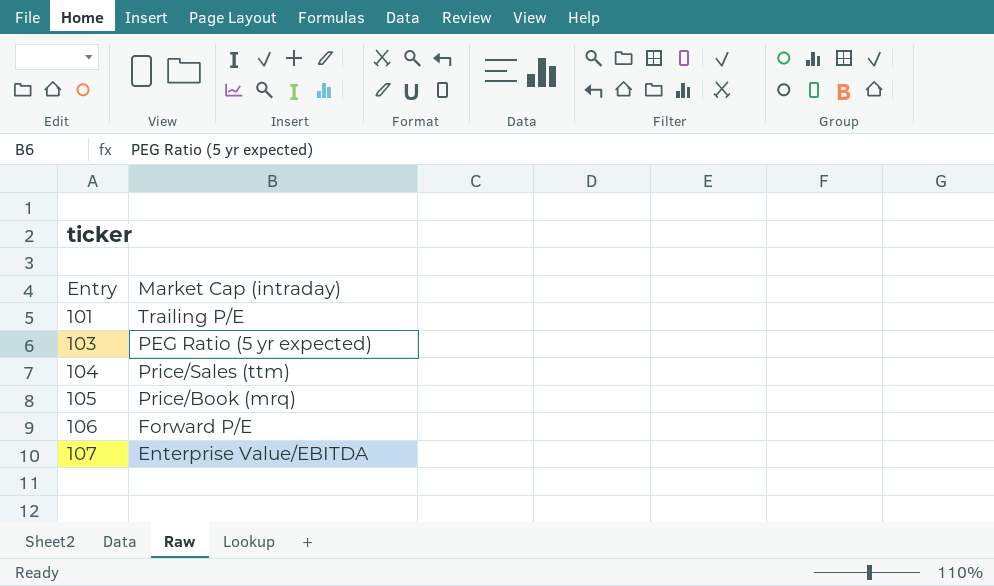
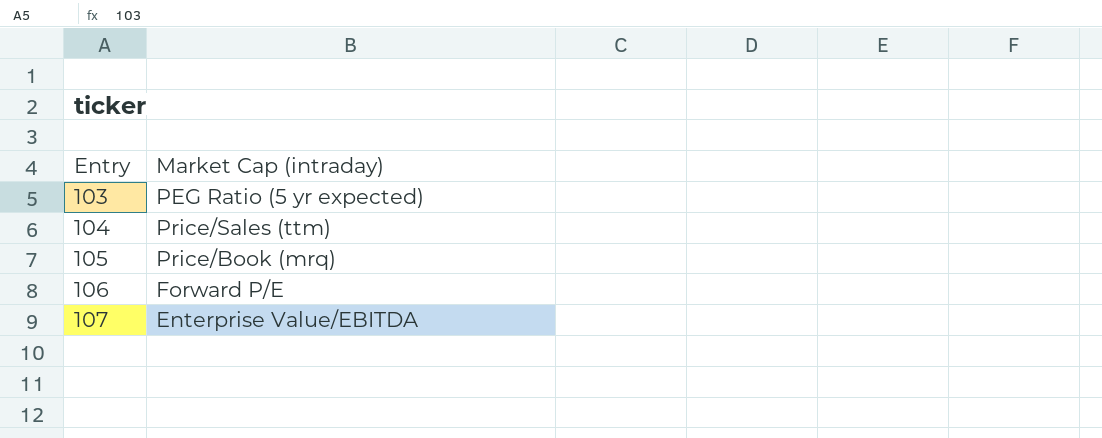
row 101: Trailing P/E -> none

